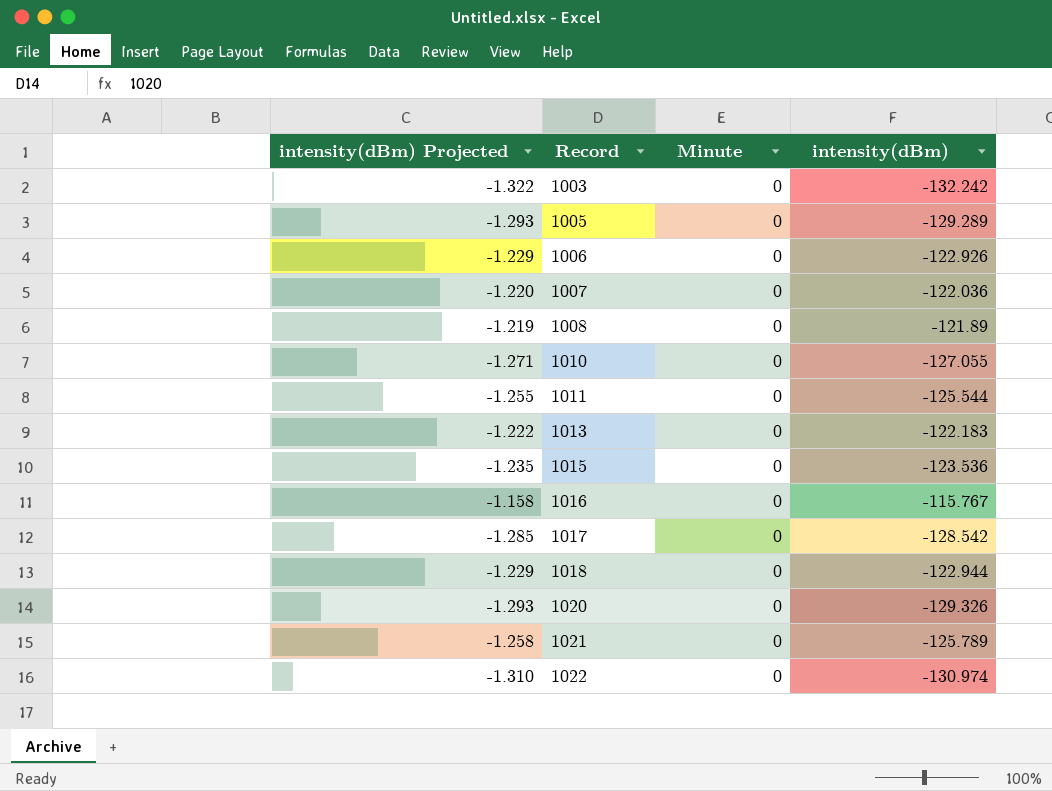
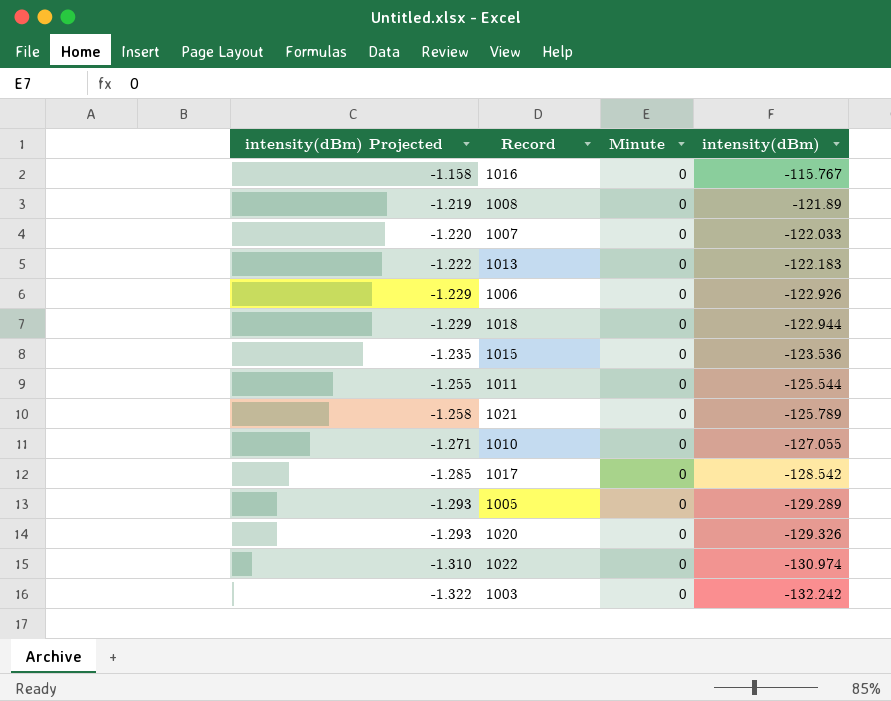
row order: Record ascending -> intensity(dBm) Projected descending
1007 | intensity(dBm): -122.036 -> -122.033

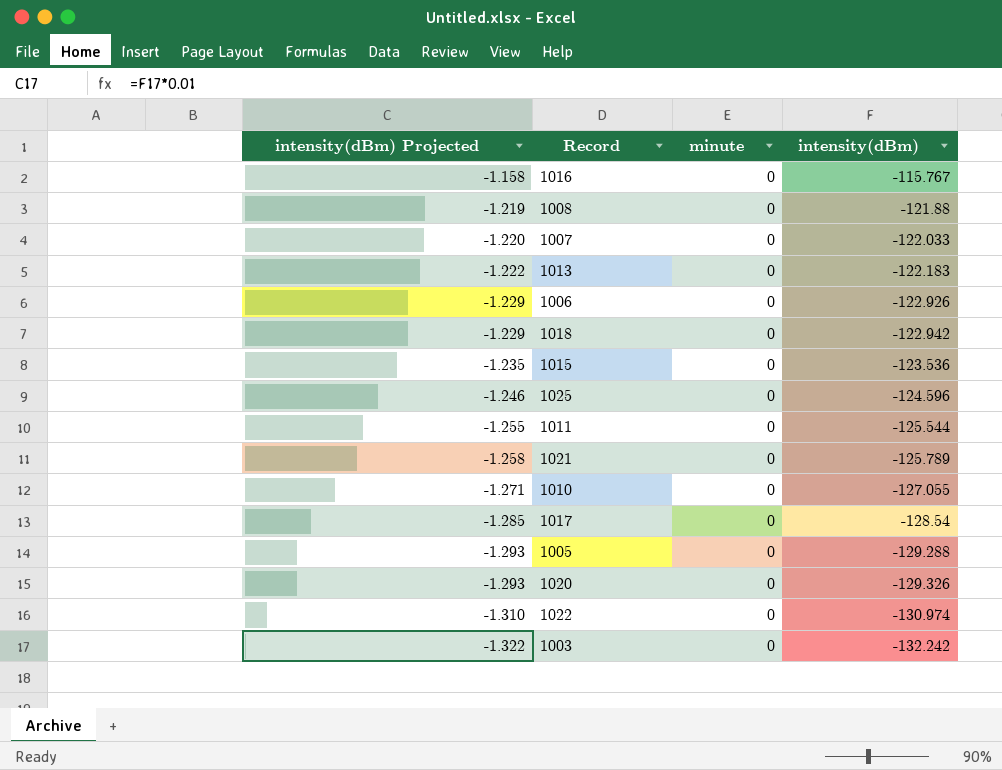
column name: Minute -> minute
1008 | intensity(dBm): -121.89 -> -121.88
1018 | intensity(dBm): -122.944 -> -122.942
row 1025: none -> -1.246 | 0 | -124.596
1017 | intensity(dBm): -128.542 -> -128.54
1005 | intensity(dBm): -129.289 -> -129.288

